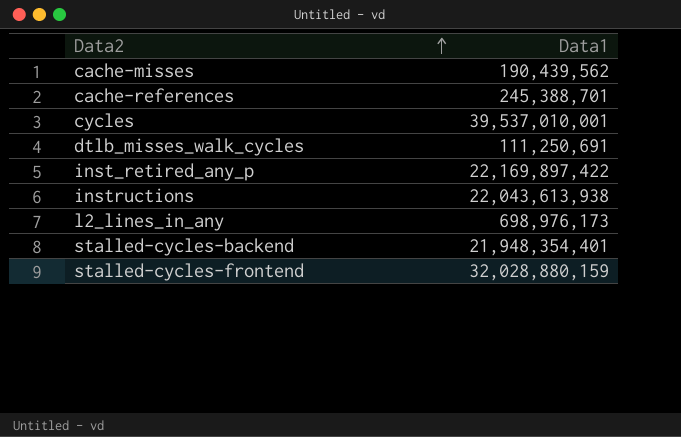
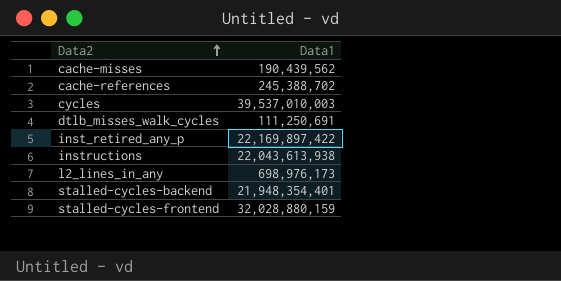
cache-references | Data1: 245,388,701 -> 245,388,702
cycles | Data1: 39,537,010,001 -> 39,537,010,003

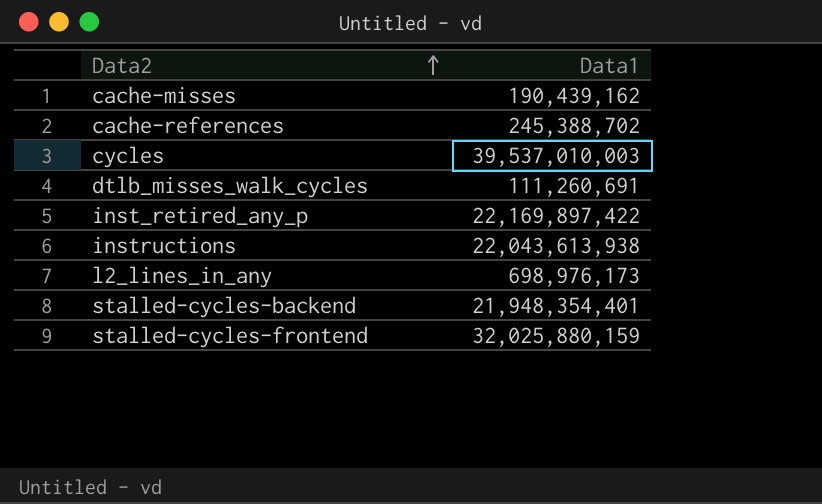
cache-misses | Data1: 190,439,562 -> 190,439,162
dtlb_misses_walk_cycles | Data1: 111,250,691 -> 111,260,691
stalled-cycles-frontend | Data1: 32,028,880,159 -> 32,025,880,159

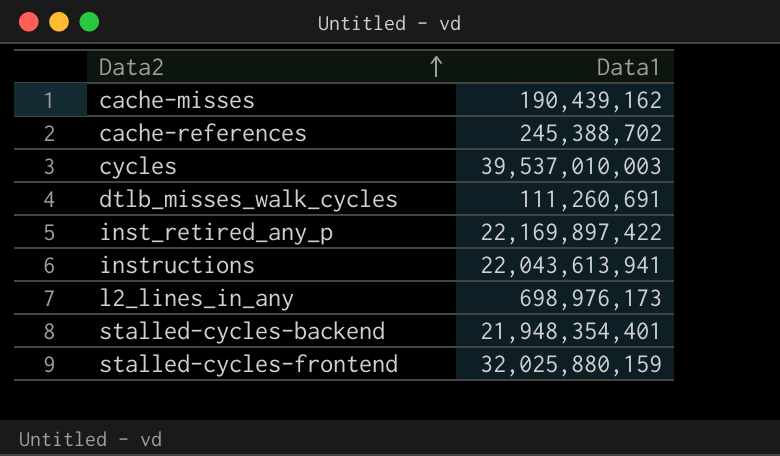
instructions | Data1: 22,043,613,938 -> 22,043,613,941

